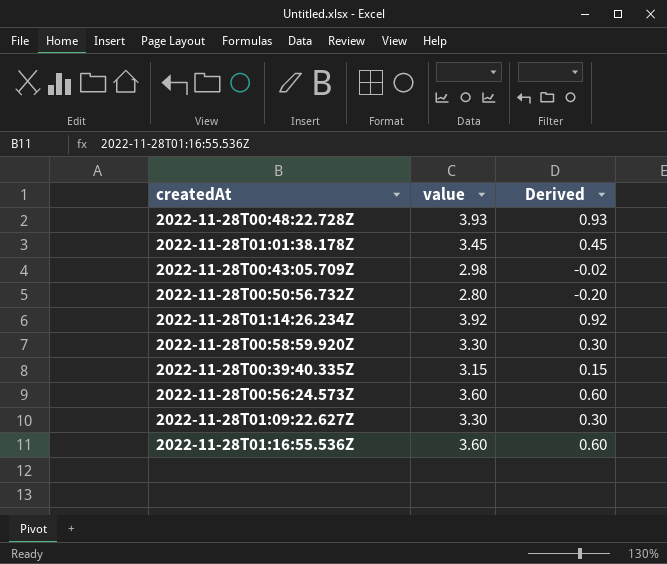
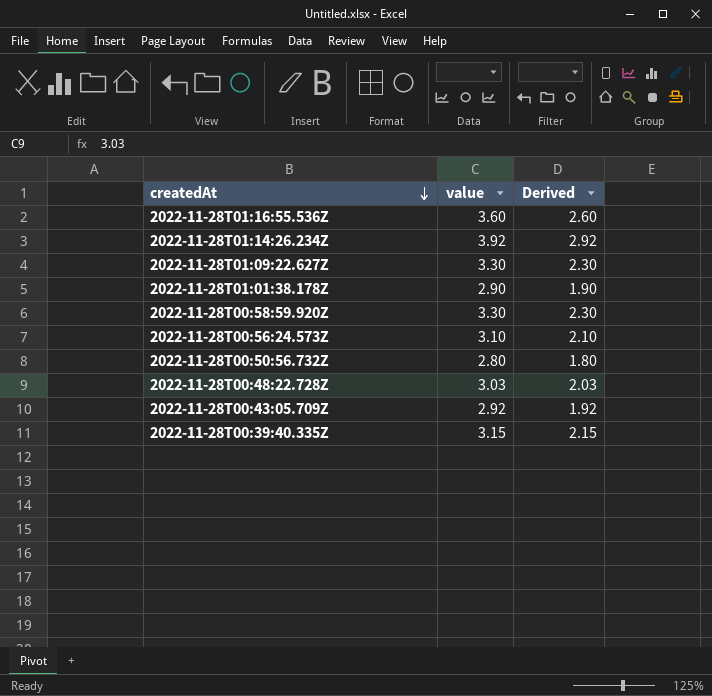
row order: none -> createdAt descending
column Derived | formula: [value] - 3 -> [value] - 1
2022-11-28T01:01:38.178Z | value: 3.45 -> 2.90
2022-11-28T00:56:24.573Z | value: 3.60 -> 3.10
2022-11-28T00:48:22.728Z | value: 3.93 -> 3.03
2022-11-28T00:43:05.709Z | value: 2.98 -> 2.92

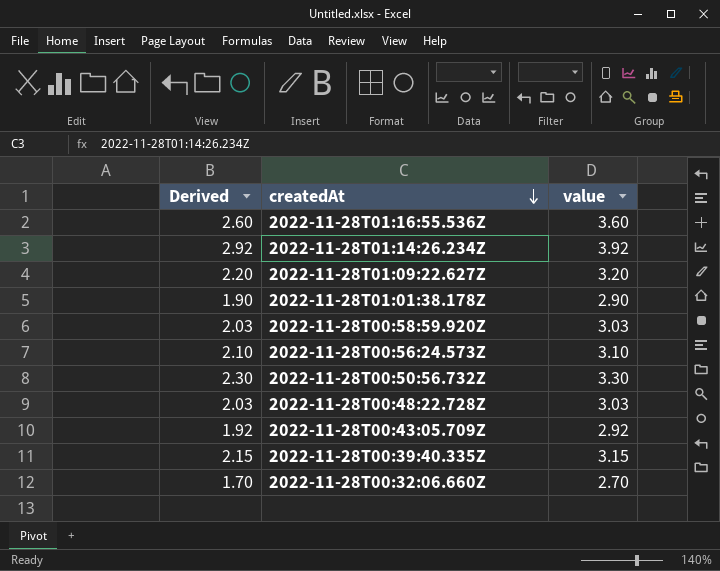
column Derived | position: 3 -> 1
2022-11-28T01:09:22.627Z | Derived: 2.30 -> 2.20
2022-11-28T01:09:22.627Z | value: 3.30 -> 3.20
2022-11-28T00:58:59.920Z | Derived: 2.30 -> 2.03
2022-11-28T00:58:59.920Z | value: 3.30 -> 3.03
2022-11-28T00:50:56.732Z | Derived: 1.80 -> 2.30
2022-11-28T00:50:56.732Z | value: 2.80 -> 3.30
row 2022-11-28T00:32:06.660Z: none -> 1.70 | 2.70

